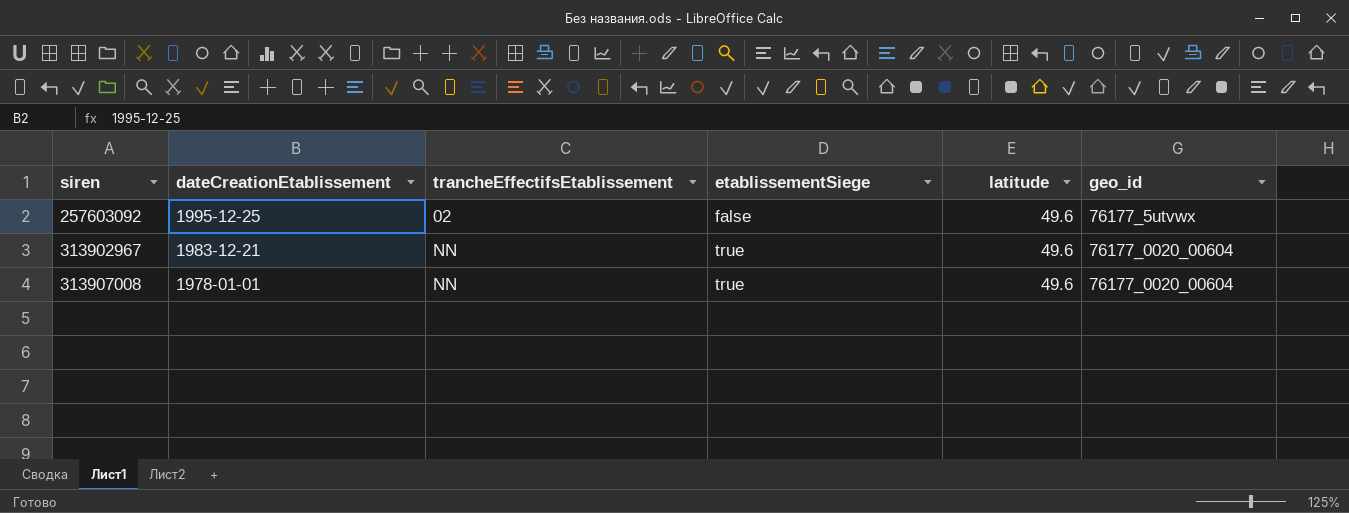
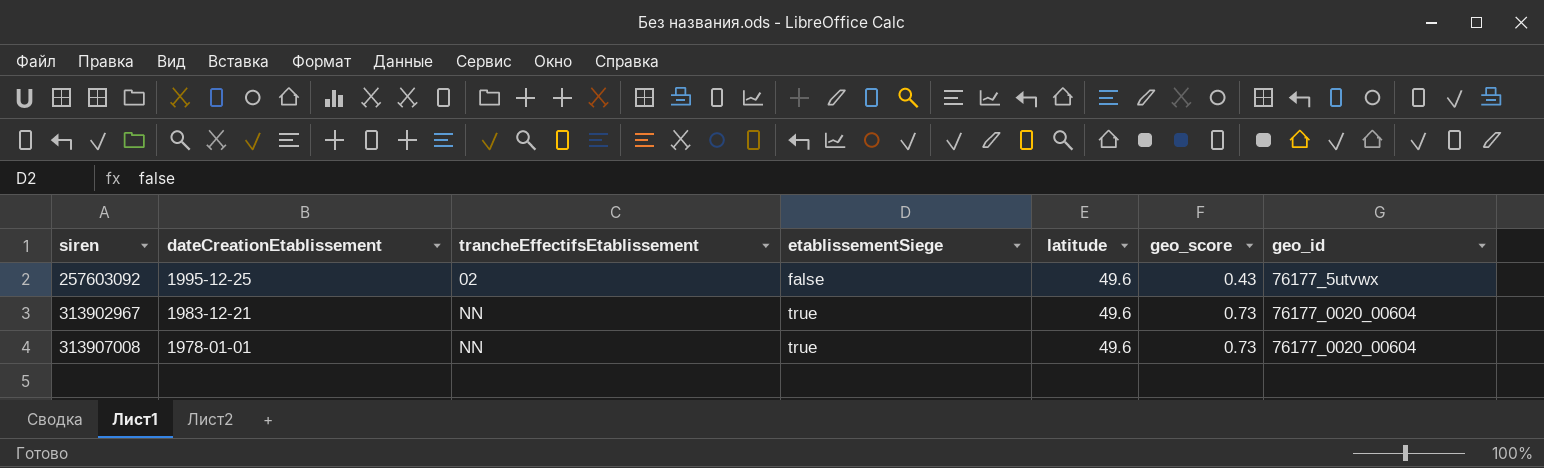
column geo_score | position: none -> 6

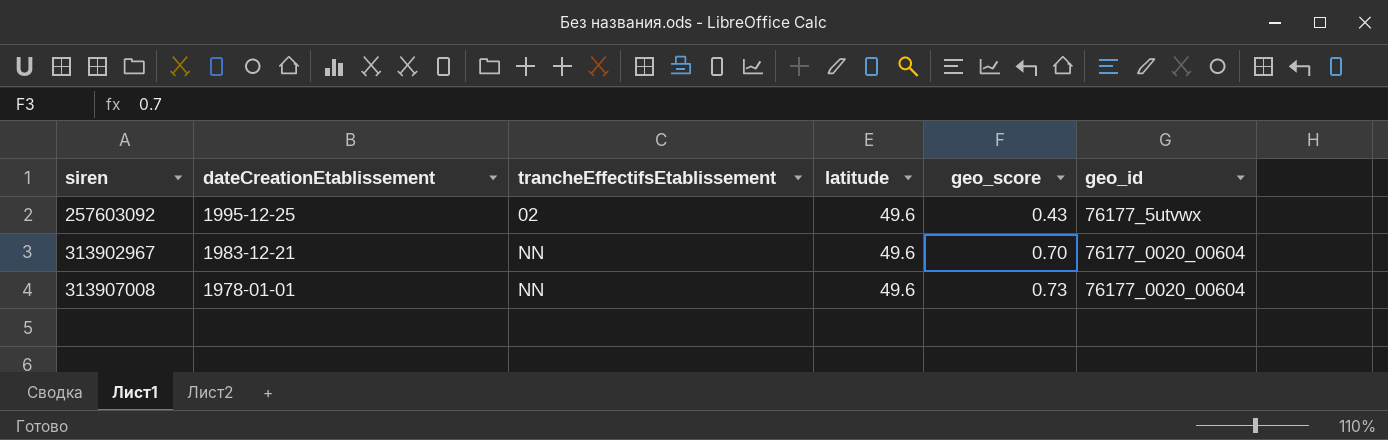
column etablissementSiege | position: 4 -> none
313902967 | geo_score: 0.73 -> 0.70

